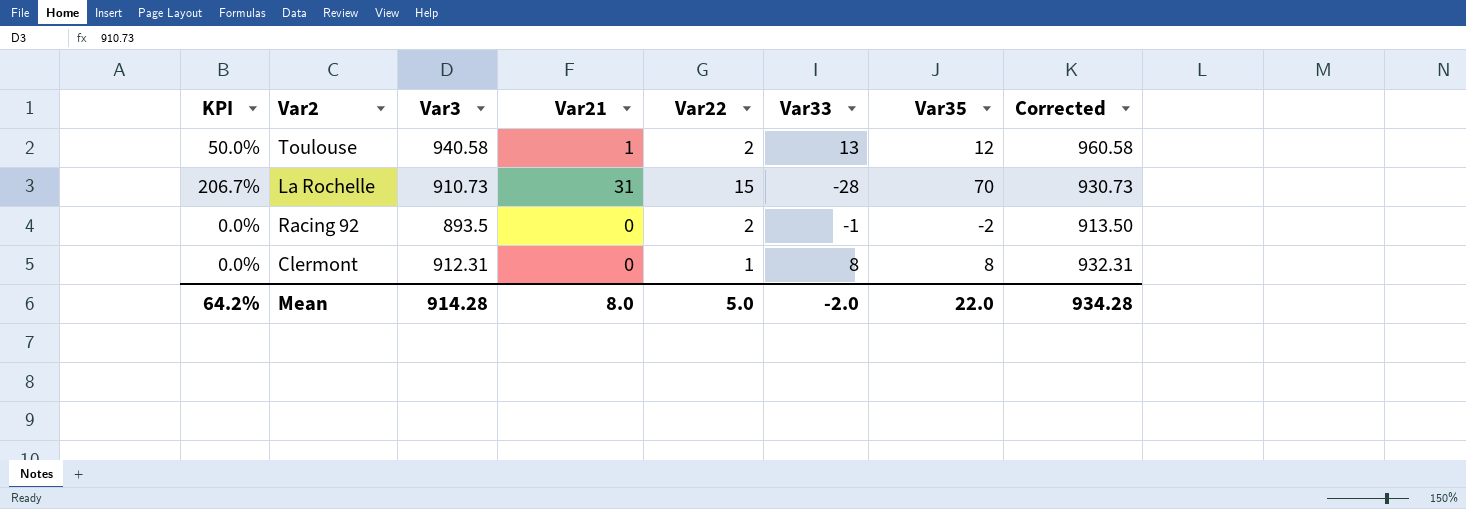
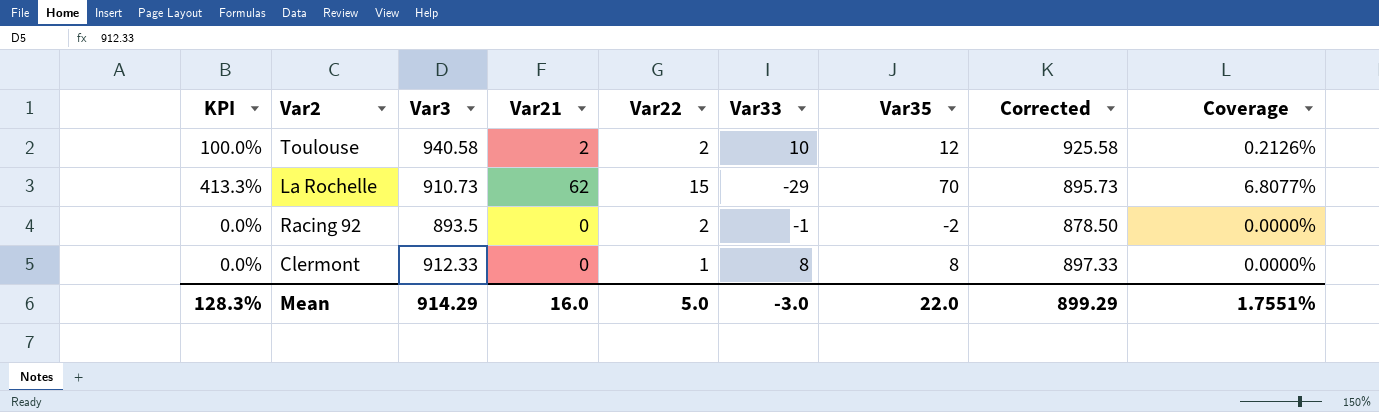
column Corrected | formula: [Var3] + 20 -> [Var3] - 15
column Coverage | formula: none -> [Var21] / [Var3]
Toulouse | KPI: 50.0% -> 100.0%
Toulouse | Var21: 1 -> 2
Toulouse | Var33: 13 -> 10
La Rochelle | KPI: 206.7% -> 413.3%
La Rochelle | Var21: 31 -> 62
La Rochelle | Var33: -28 -> -29
Clermont | Var3: 912.31 -> 912.33
Mean | KPI: 64.2% -> 128.3%
Mean | Var3: 914.28 -> 914.29
Mean | Var21: 8.0 -> 16.0
Mean | Var33: -2.0 -> -3.0
Mean | Corrected: 934.28 -> 899.29

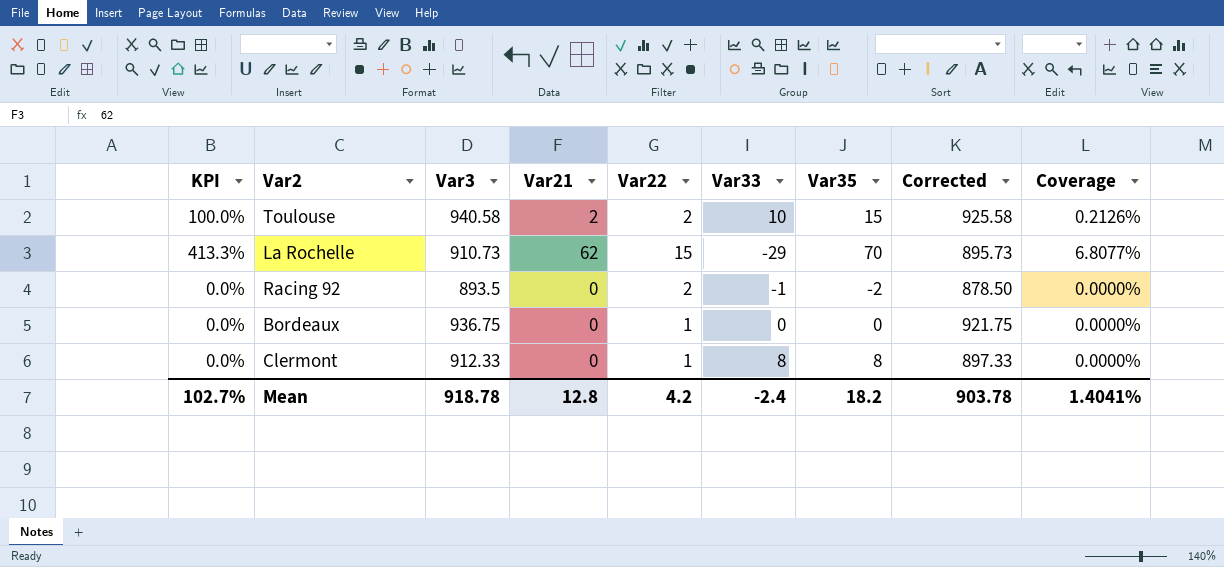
Toulouse | Var35: 12 -> 15
row Bordeaux: none -> 0.0% | 936.75 | 0 | 1 | 0 | 0 | 921.75 | 0.0000%
Mean | KPI: 128.3% -> 102.7%
Mean | Var3: 914.29 -> 918.78
Mean | Var21: 16.0 -> 12.8
Mean | Var22: 5.0 -> 4.2
Mean | Var33: -3.0 -> -2.4
Mean | Var35: 22.0 -> 18.2
Mean | Corrected: 899.29 -> 903.78
Mean | Coverage: 1.7551% -> 1.4041%

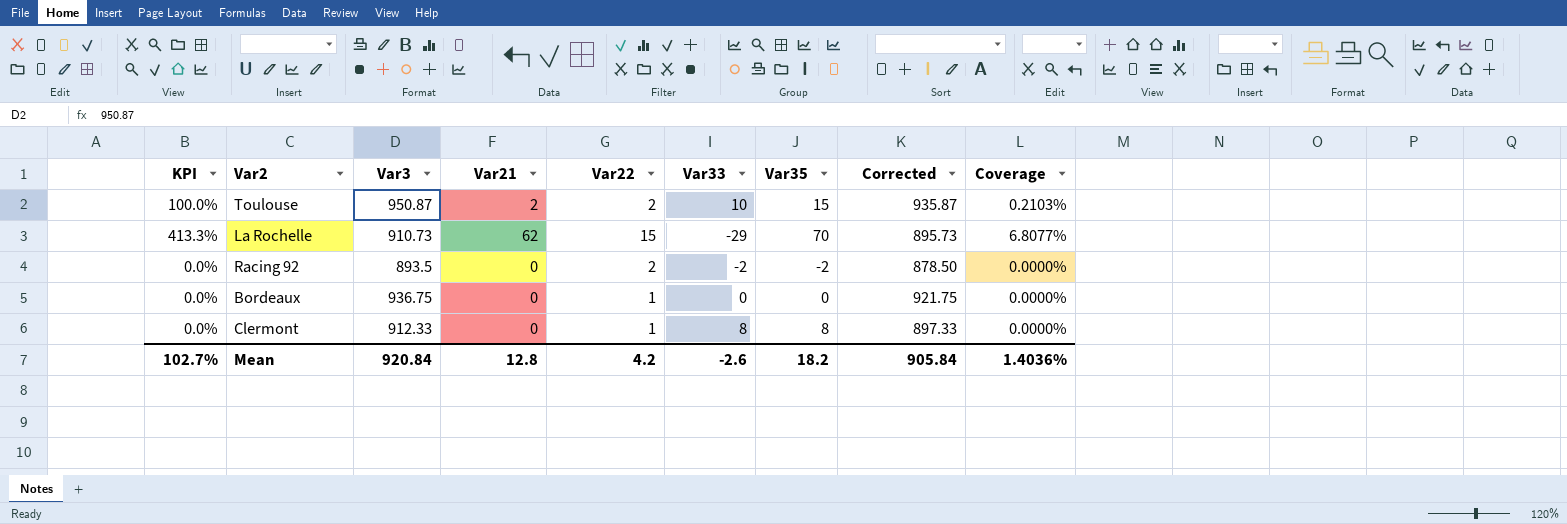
Toulouse | Var3: 940.58 -> 950.87
Toulouse | Corrected: 925.58 -> 935.87
Toulouse | Coverage: 0.2126% -> 0.2103%
Racing 92 | Var33: -1 -> -2
Mean | Var3: 918.78 -> 920.84
Mean | Var33: -2.4 -> -2.6
Mean | Corrected: 903.78 -> 905.84
Mean | Coverage: 1.4041% -> 1.4036%

